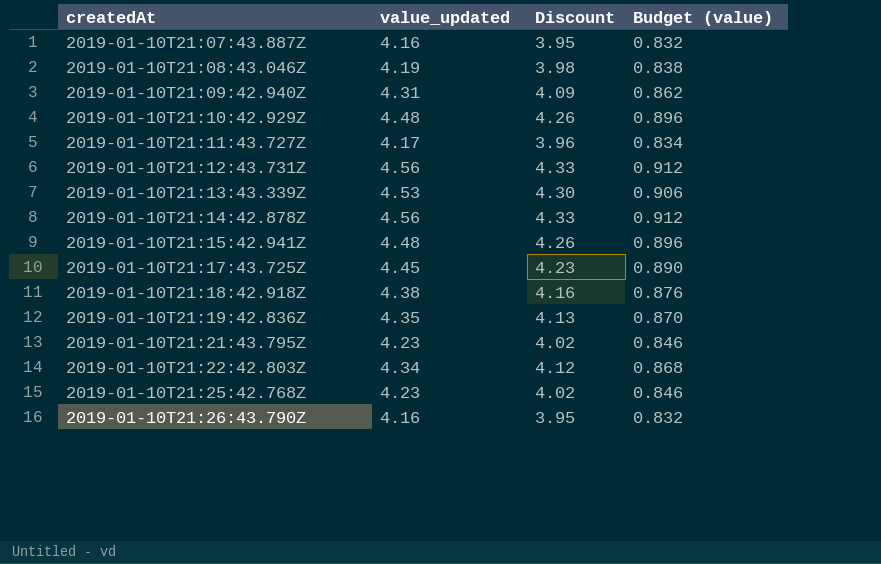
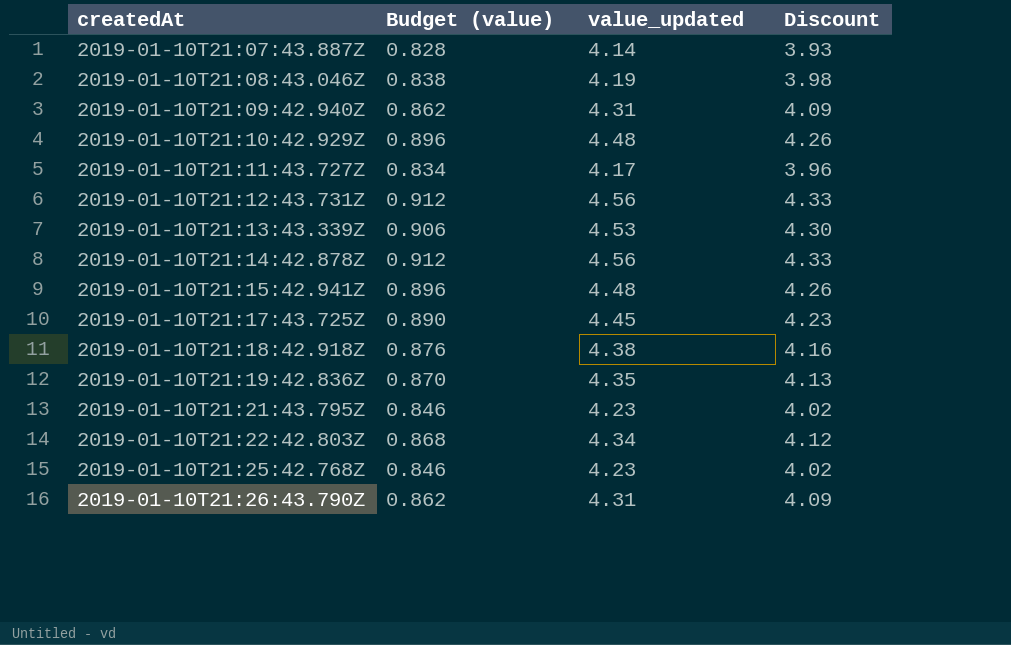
column Budget (value) | position: 4 -> 2
2019-01-10T21:07:43.887Z | Budget (value): 0.832 -> 0.828
2019-01-10T21:07:43.887Z | value_updated: 4.16 -> 4.14
2019-01-10T21:07:43.887Z | Discount: 3.95 -> 3.93
2019-01-10T21:26:43.790Z | Budget (value): 0.832 -> 0.862
2019-01-10T21:26:43.790Z | value_updated: 4.16 -> 4.31
2019-01-10T21:26:43.790Z | Discount: 3.95 -> 4.09

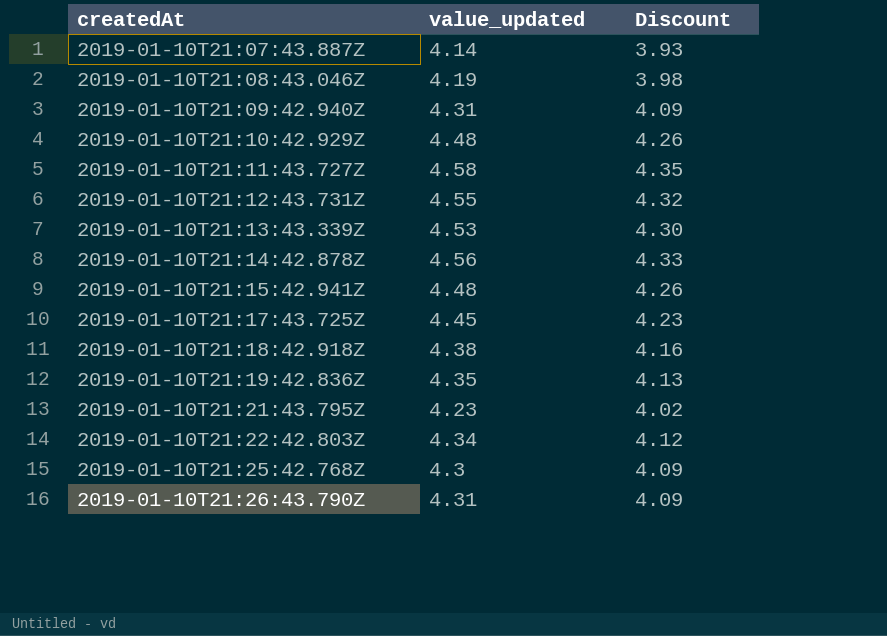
column Budget (value) | formula: [value_updated] * 0.2 -> none
2019-01-10T21:11:43.727Z | value_updated: 4.17 -> 4.58
2019-01-10T21:11:43.727Z | Discount: 3.96 -> 4.35
2019-01-10T21:12:43.731Z | value_updated: 4.56 -> 4.55
2019-01-10T21:12:43.731Z | Discount: 4.33 -> 4.32
2019-01-10T21:25:42.768Z | value_updated: 4.23 -> 4.3
2019-01-10T21:25:42.768Z | Discount: 4.02 -> 4.09

